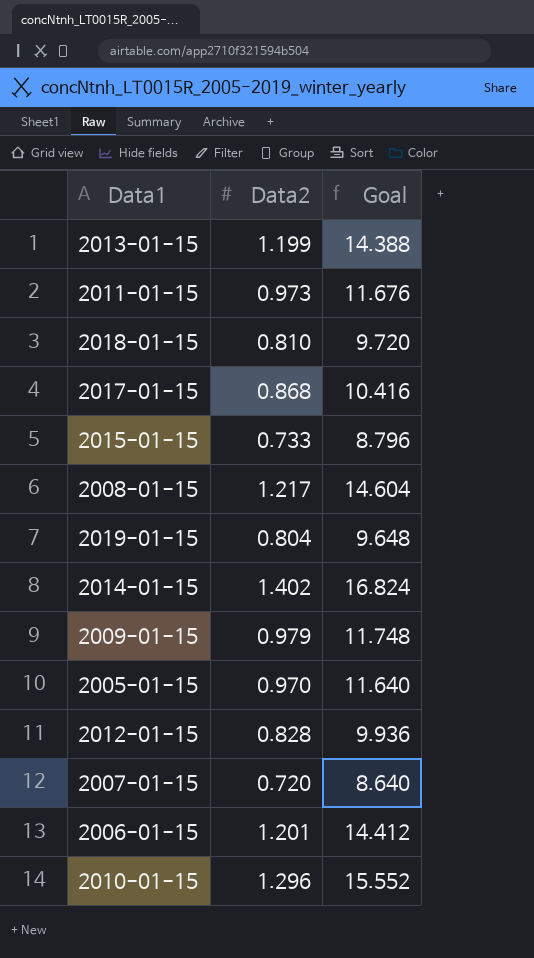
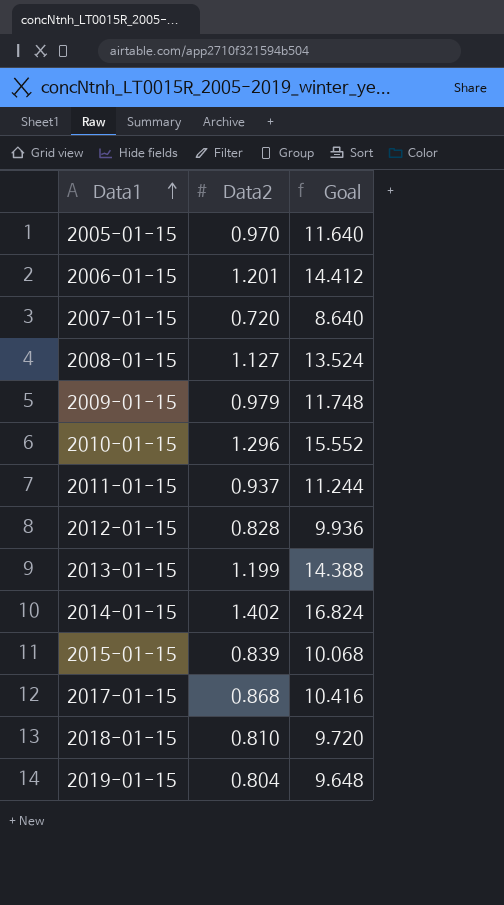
row order: none -> Data1 ascending
2008-01-15 | Data2: 1.217 -> 1.127
2008-01-15 | Goal: 14.604 -> 13.524
2011-01-15 | Data2: 0.973 -> 0.937
2011-01-15 | Goal: 11.676 -> 11.244
2015-01-15 | Data2: 0.733 -> 0.839
2015-01-15 | Goal: 8.796 -> 10.068

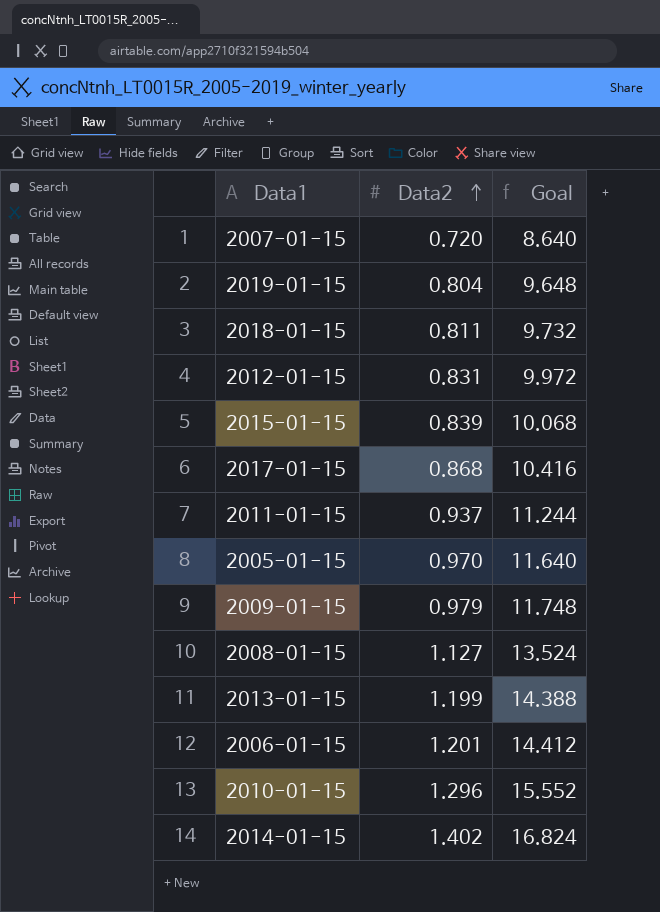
row order: Data1 ascending -> Data2 ascending
2018-01-15 | Data2: 0.810 -> 0.811
2018-01-15 | Goal: 9.720 -> 9.732
2012-01-15 | Data2: 0.828 -> 0.831
2012-01-15 | Goal: 9.936 -> 9.972

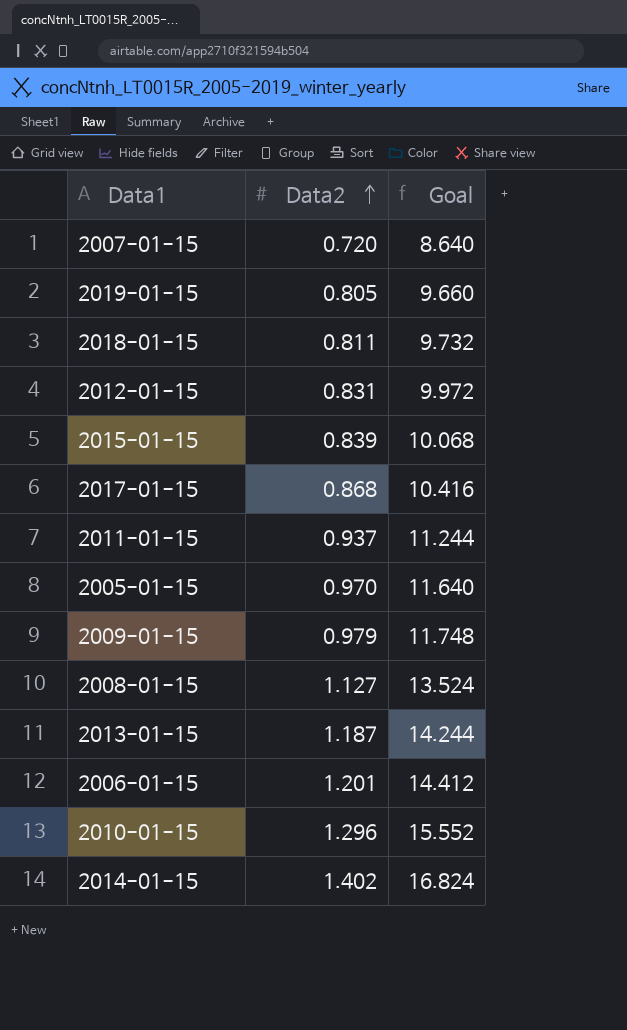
2019-01-15 | Data2: 0.804 -> 0.805
2019-01-15 | Goal: 9.648 -> 9.660
2013-01-15 | Data2: 1.199 -> 1.187
2013-01-15 | Goal: 14.388 -> 14.244

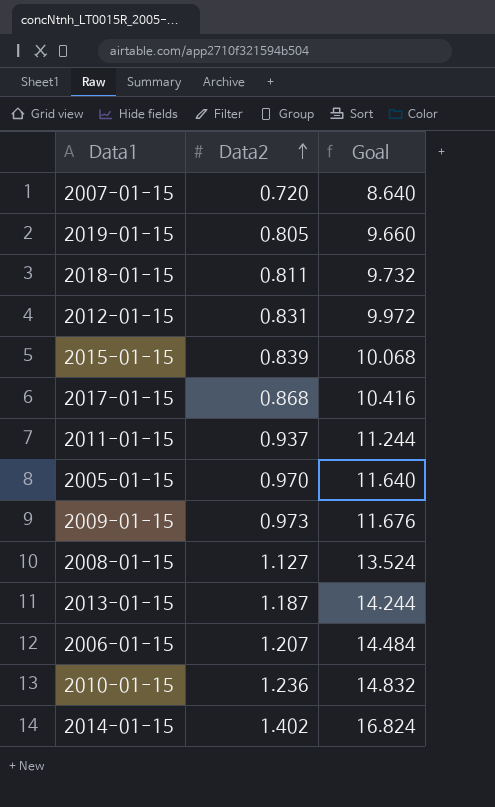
2009-01-15 | Data2: 0.979 -> 0.973
2009-01-15 | Goal: 11.748 -> 11.676
2006-01-15 | Data2: 1.201 -> 1.207
2006-01-15 | Goal: 14.412 -> 14.484
2010-01-15 | Data2: 1.296 -> 1.236
2010-01-15 | Goal: 15.552 -> 14.832

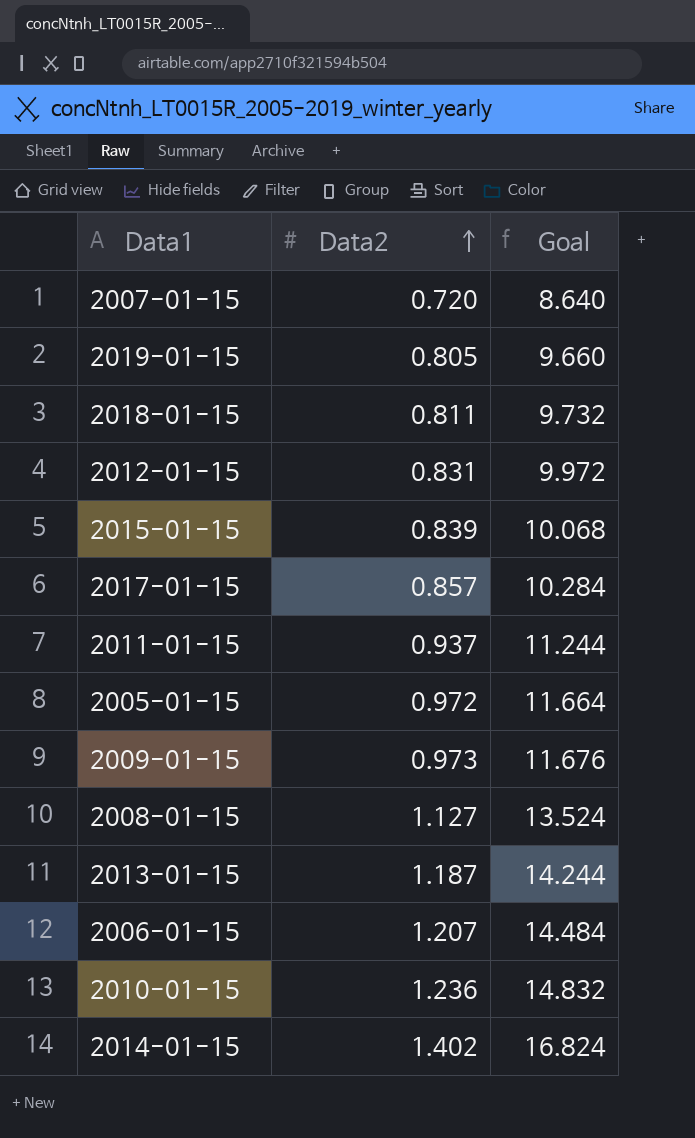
2017-01-15 | Data2: 0.868 -> 0.857
2017-01-15 | Goal: 10.416 -> 10.284
2005-01-15 | Data2: 0.970 -> 0.972
2005-01-15 | Goal: 11.640 -> 11.664

